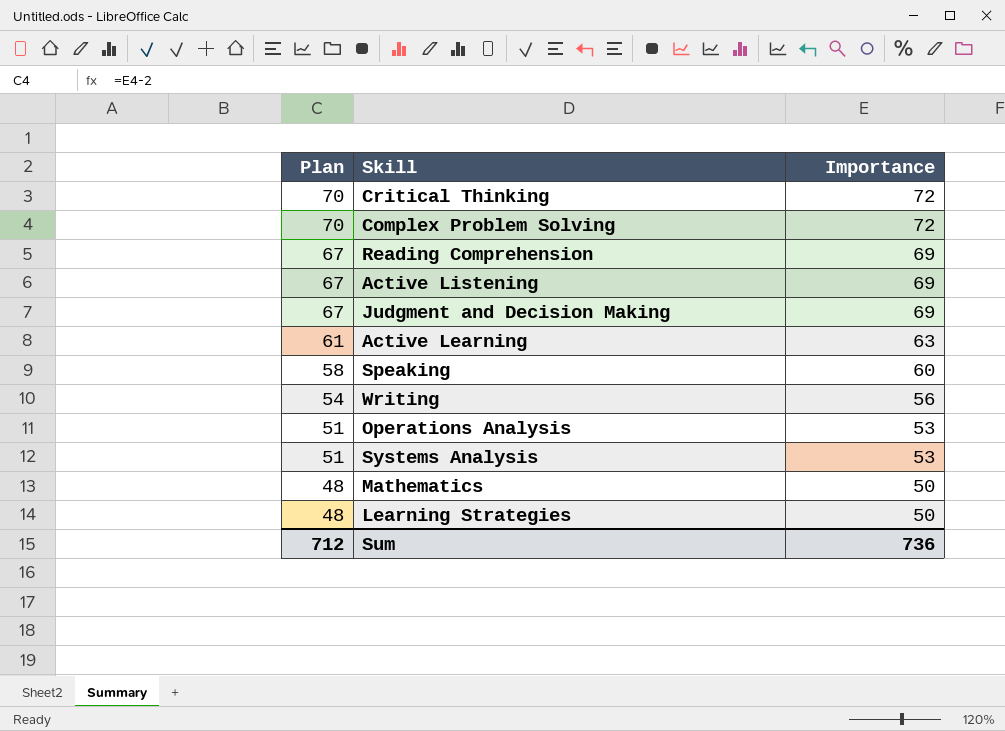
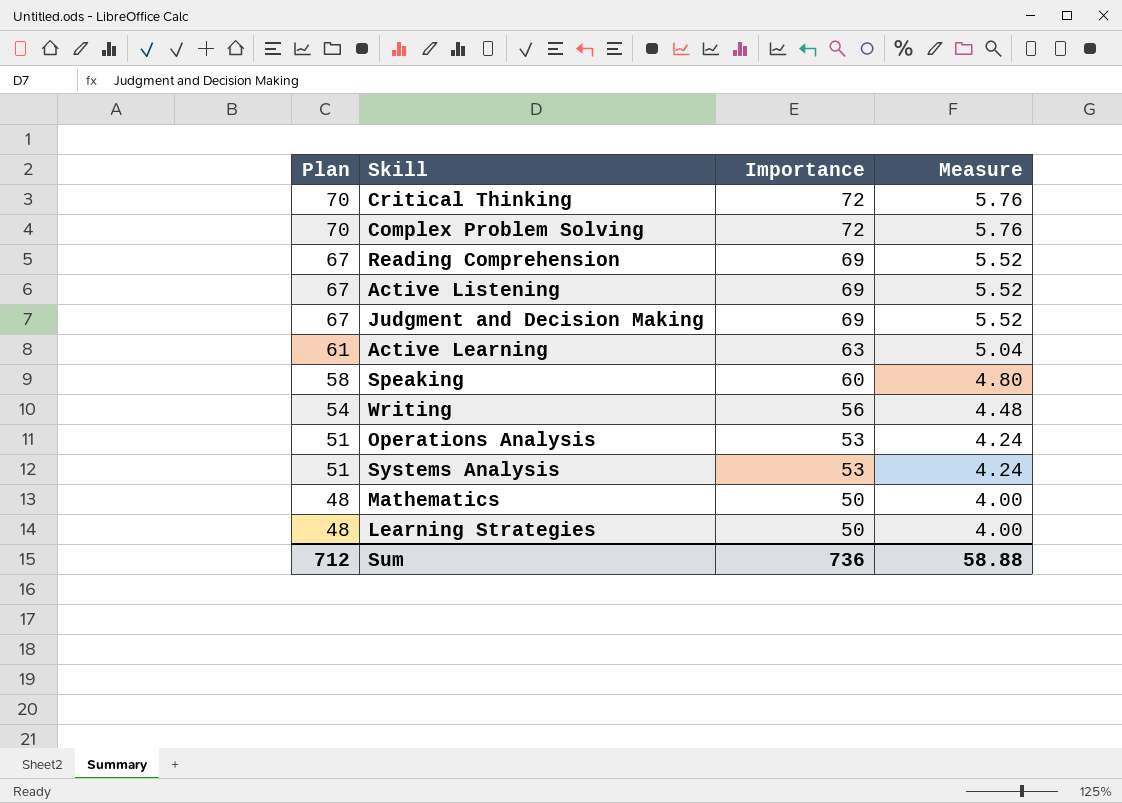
column Measure | formula: none -> [Importance] * 0.08

